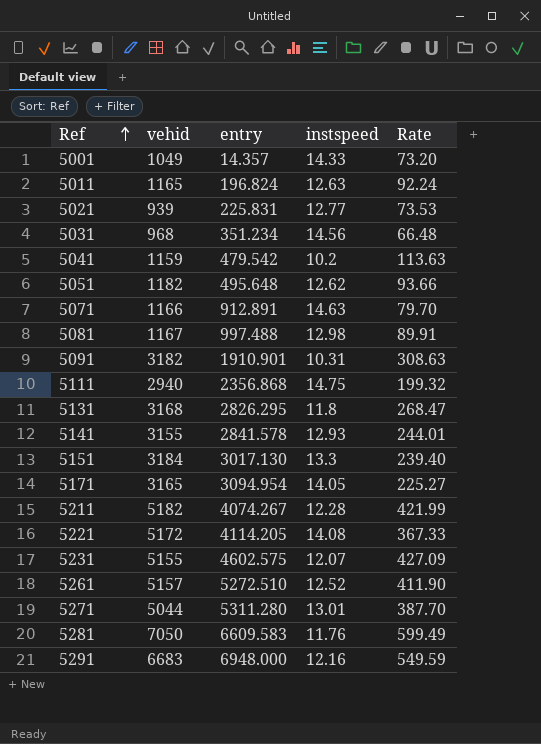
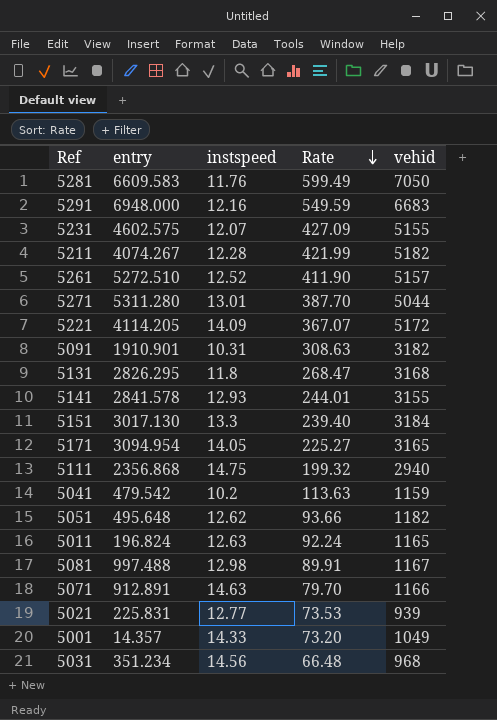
row order: Ref ascending -> Rate descending
column vehid | position: 2 -> 5
5221 | instspeed: 14.08 -> 14.09
5221 | Rate: 367.33 -> 367.07

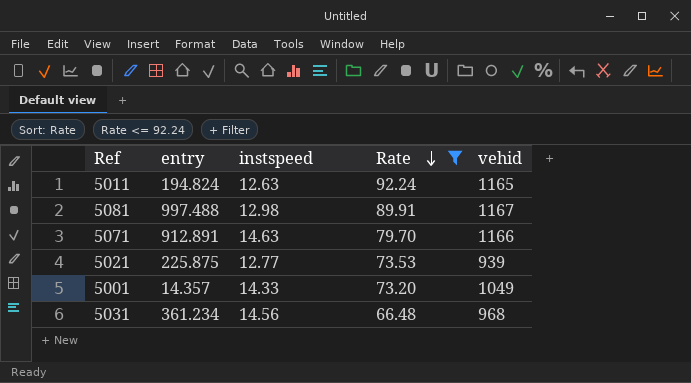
filter: none -> Rate <= 92.24
5011 | entry: 196.824 -> 194.824
5021 | entry: 225.831 -> 225.875
5031 | entry: 351.234 -> 361.234

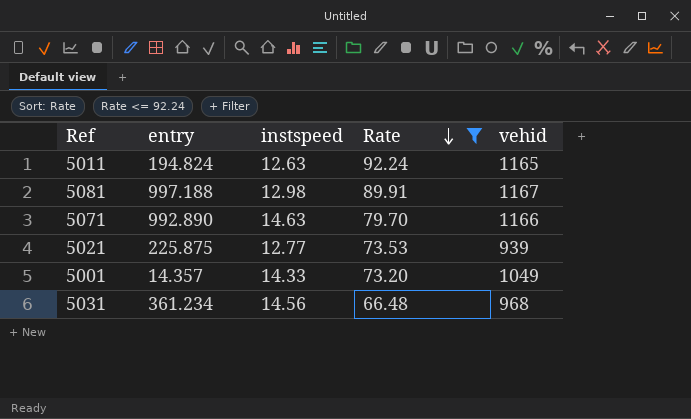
5081 | entry: 997.488 -> 997.188
5071 | entry: 912.891 -> 992.890

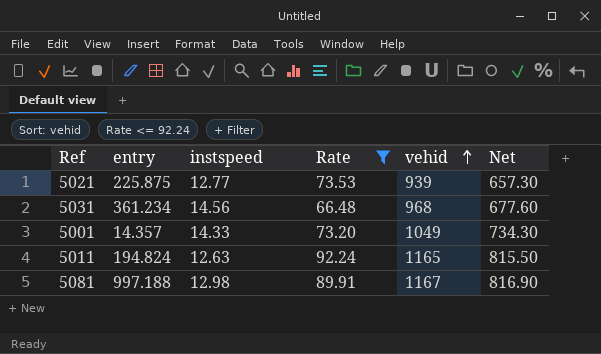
row order: Rate descending -> vehid ascending
column Net | formula: none -> [vehid] * 0.7
row 5071: 992.890 | 14.63 | 79.70 | 1166 -> none

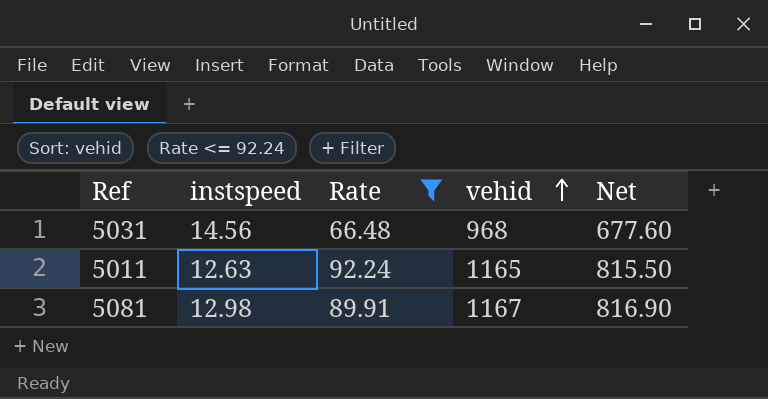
column entry | position: 2 -> none
row 5021: 225.875 | 12.77 | 73.53 | 939 | 657.30 -> none
row 5001: 14.357 | 14.33 | 73.20 | 1049 | 734.30 -> none

